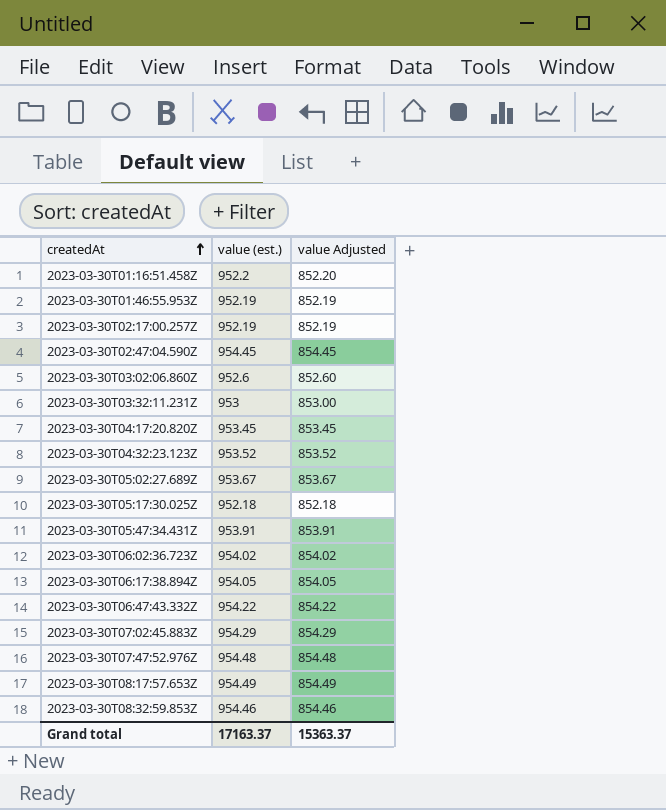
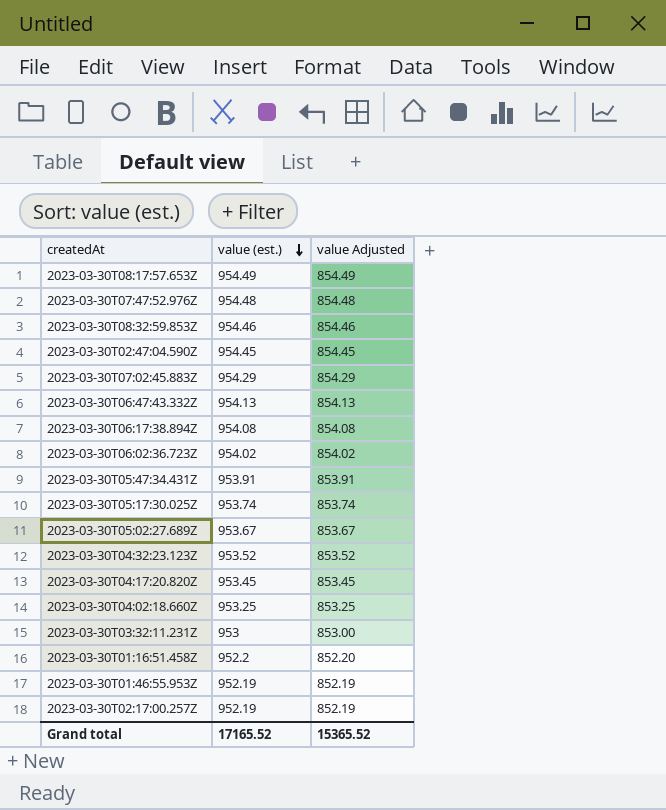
row order: createdAt ascending -> value (est.) descending
row 2023-03-30T03:02:06.860Z: 952.6 | 852.60 -> none
2023-03-30T06:47:43.332Z | value (est.): 954.22 -> 954.13
2023-03-30T06:47:43.332Z | value Adjusted: 854.22 -> 854.13
2023-03-30T06:17:38.894Z | value (est.): 954.05 -> 954.08
2023-03-30T06:17:38.894Z | value Adjusted: 854.05 -> 854.08
2023-03-30T05:17:30.025Z | value (est.): 952.18 -> 953.74
2023-03-30T05:17:30.025Z | value Adjusted: 852.18 -> 853.74
row 2023-03-30T04:02:18.660Z: none -> 953.25 | 853.25
Grand total | value (est.): 17163.37 -> 17165.52
Grand total | value Adjusted: 15363.37 -> 15365.52

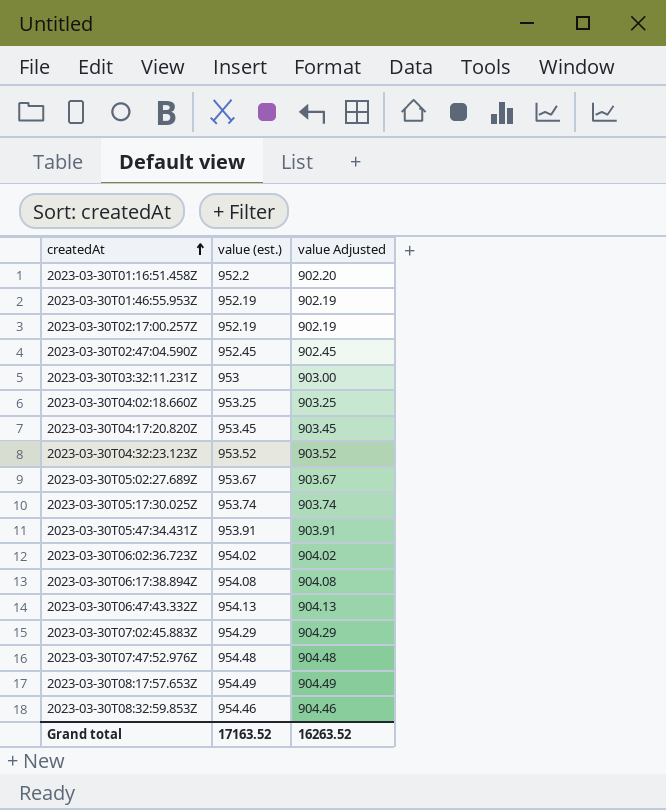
row order: value (est.) descending -> createdAt ascending
column value Adjusted | formula: [value (est.)] - 100 -> [value (est.)] - 50
2023-03-30T02:47:04.590Z | value (est.): 954.45 -> 952.45
Grand total | value (est.): 17165.52 -> 17163.52
Grand total | value Adjusted: 15365.52 -> 16263.52

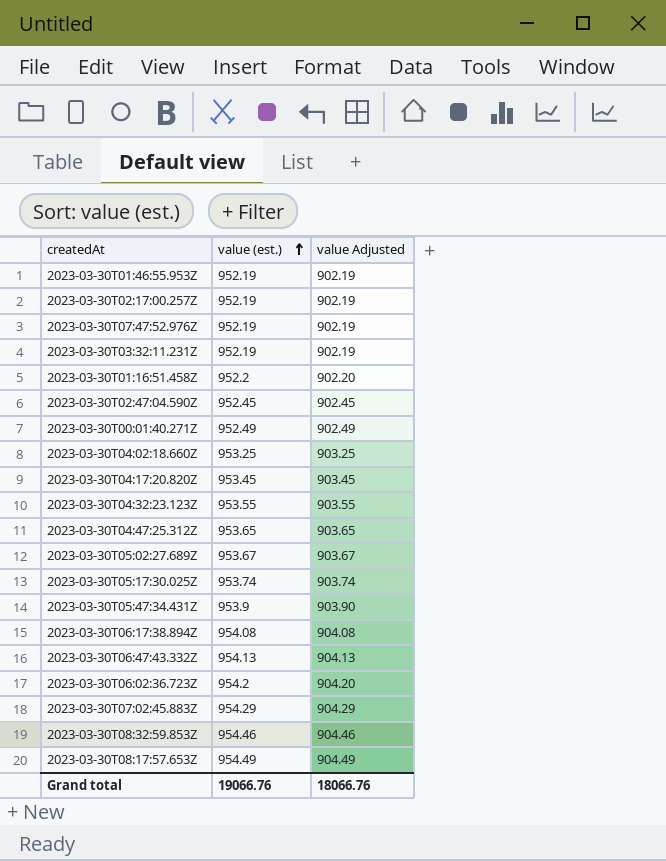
row order: createdAt ascending -> value (est.) ascending
2023-03-30T07:47:52.976Z | value (est.): 954.48 -> 952.19
2023-03-30T07:47:52.976Z | value Adjusted: 904.48 -> 902.19
2023-03-30T03:32:11.231Z | value (est.): 953 -> 952.19
2023-03-30T03:32:11.231Z | value Adjusted: 903.00 -> 902.19
row 2023-03-30T00:01:40.271Z: none -> 952.49 | 902.49
2023-03-30T04:32:23.123Z | value (est.): 953.52 -> 953.55
2023-03-30T04:32:23.123Z | value Adjusted: 903.52 -> 903.55
row 2023-03-30T04:47:25.312Z: none -> 953.65 | 903.65
2023-03-30T05:47:34.431Z | value (est.): 953.91 -> 953.9
2023-03-30T05:47:34.431Z | value Adjusted: 903.91 -> 903.90
2023-03-30T06:02:36.723Z | value (est.): 954.02 -> 954.2
2023-03-30T06:02:36.723Z | value Adjusted: 904.02 -> 904.20
Grand total | value (est.): 17163.52 -> 19066.76
Grand total | value Adjusted: 16263.52 -> 18066.76

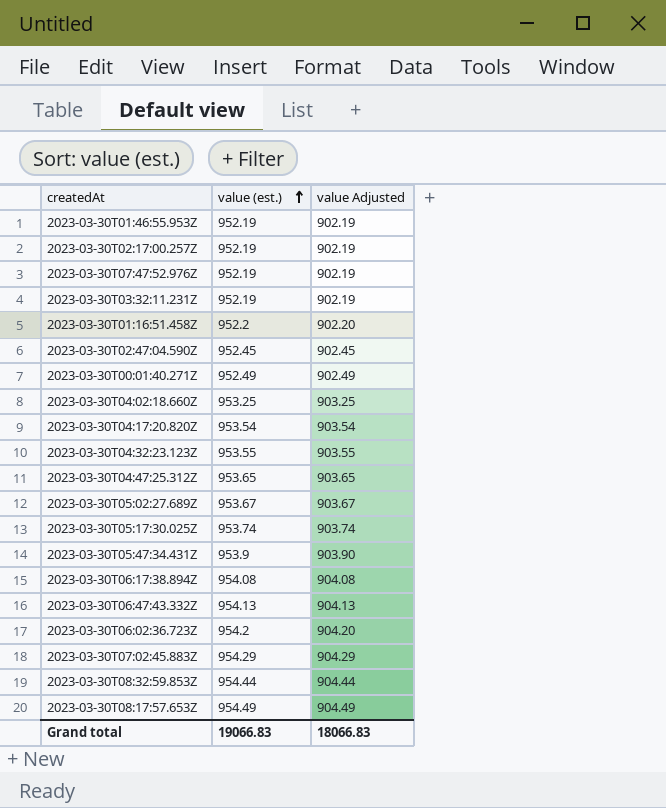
2023-03-30T04:17:20.820Z | value (est.): 953.45 -> 953.54
2023-03-30T04:17:20.820Z | value Adjusted: 903.45 -> 903.54
2023-03-30T08:32:59.853Z | value (est.): 954.46 -> 954.44
2023-03-30T08:32:59.853Z | value Adjusted: 904.46 -> 904.44
Grand total | value (est.): 19066.76 -> 19066.83
Grand total | value Adjusted: 18066.76 -> 18066.83

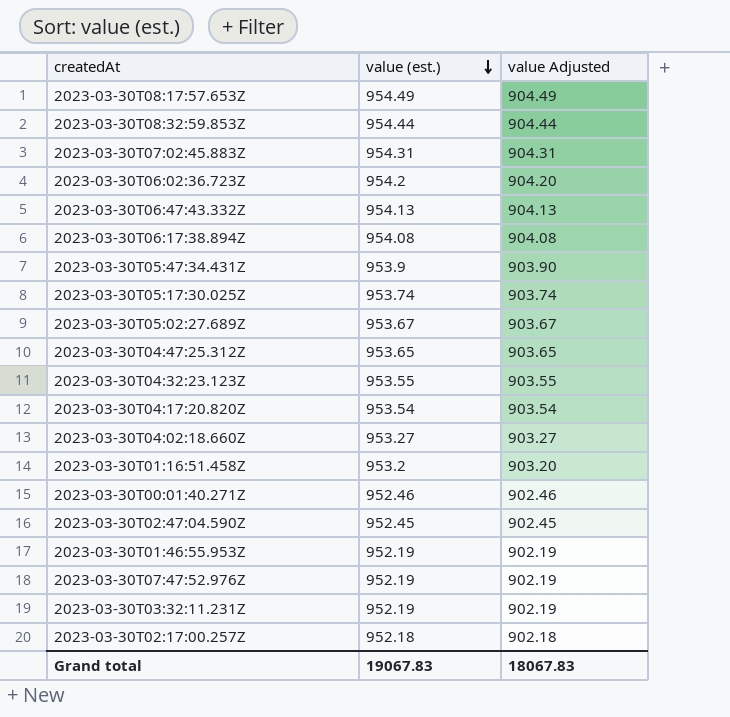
row order: value (est.) ascending -> value (est.) descending
2023-03-30T07:02:45.883Z | value (est.): 954.29 -> 954.31
2023-03-30T07:02:45.883Z | value Adjusted: 904.29 -> 904.31
2023-03-30T04:02:18.660Z | value (est.): 953.25 -> 953.27
2023-03-30T04:02:18.660Z | value Adjusted: 903.25 -> 903.27
2023-03-30T01:16:51.458Z | value (est.): 952.2 -> 953.2
2023-03-30T01:16:51.458Z | value Adjusted: 902.20 -> 903.20
2023-03-30T00:01:40.271Z | value (est.): 952.49 -> 952.46
2023-03-30T00:01:40.271Z | value Adjusted: 902.49 -> 902.46
2023-03-30T02:17:00.257Z | value (est.): 952.19 -> 952.18
2023-03-30T02:17:00.257Z | value Adjusted: 902.19 -> 902.18
Grand total | value (est.): 19066.83 -> 19067.83
Grand total | value Adjusted: 18066.83 -> 18067.83

